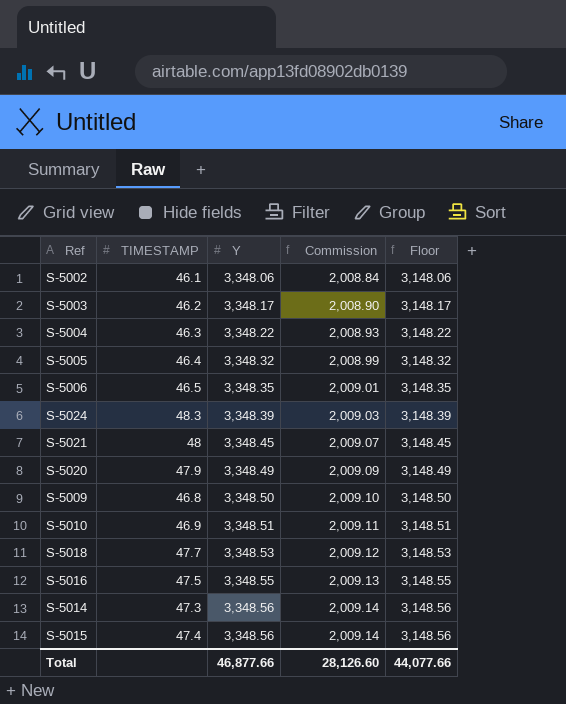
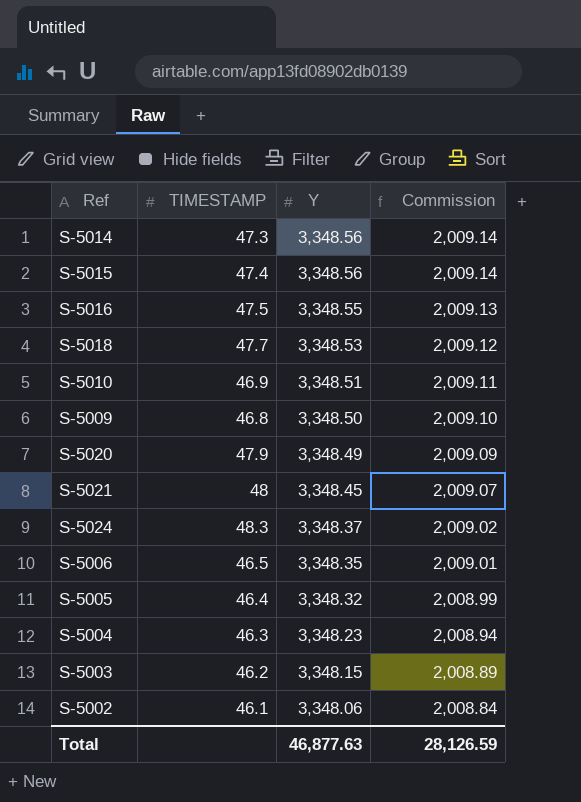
row order: Y ascending -> Y descending
column Floor | formula: [Y] - 200 -> none
S-5024 | Y: 3,348.39 -> 3,348.37
S-5024 | Commission: 2,009.03 -> 2,009.02
S-5004 | Y: 3,348.22 -> 3,348.23
S-5004 | Commission: 2,008.93 -> 2,008.94
S-5003 | Y: 3,348.17 -> 3,348.15
S-5003 | Commission: 2,008.90 -> 2,008.89
Total | Y: 46,877.66 -> 46,877.63
Total | Commission: 28,126.60 -> 28,126.59

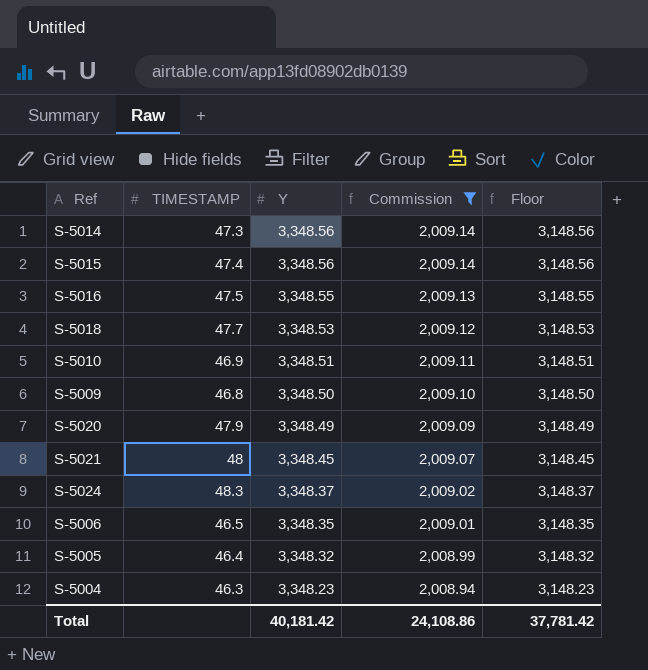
filter: none -> Commission >= 2,008.94
column Floor | formula: none -> [Y] - 200
Total | Y: 46,877.63 -> 40,181.42
Total | Commission: 28,126.59 -> 24,108.86

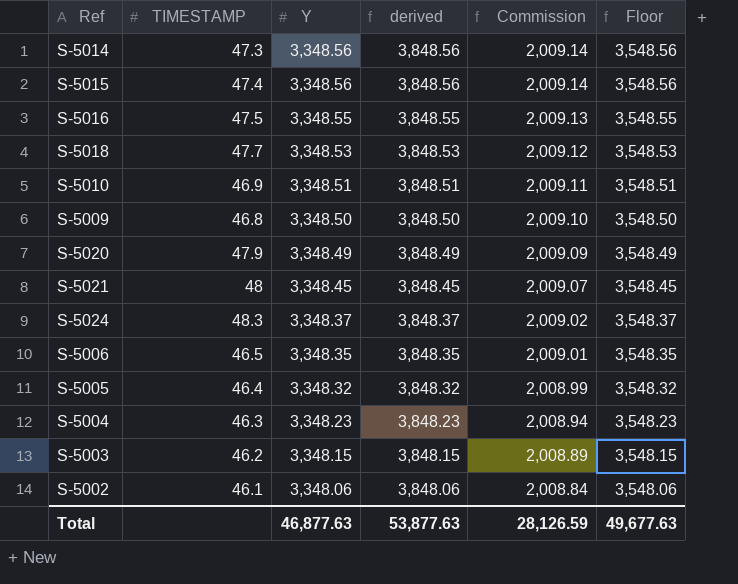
filter: Commission >= 2,008.94 -> none
column derived | formula: none -> [Y] + 500
column Floor | formula: [Y] - 200 -> [Y] + 200
Total | Y: 40,181.42 -> 46,877.63
Total | Commission: 24,108.86 -> 28,126.59
Total | Floor: 37,781.42 -> 49,677.63

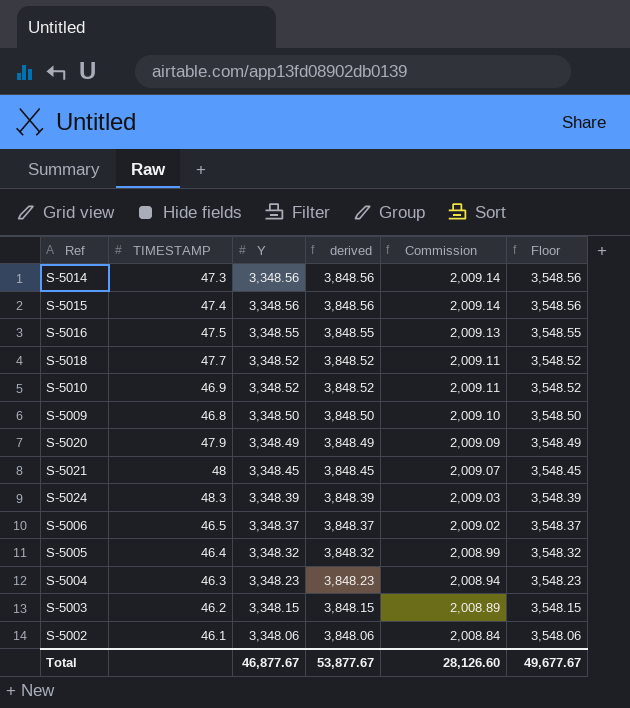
S-5018 | Y: 3,348.53 -> 3,348.52
S-5018 | derived: 3,848.53 -> 3,848.52
S-5018 | Commission: 2,009.12 -> 2,009.11
S-5018 | Floor: 3,548.53 -> 3,548.52
S-5010 | Y: 3,348.51 -> 3,348.52
S-5010 | derived: 3,848.51 -> 3,848.52
S-5010 | Floor: 3,548.51 -> 3,548.52
S-5024 | Y: 3,348.37 -> 3,348.39
S-5024 | derived: 3,848.37 -> 3,848.39
S-5024 | Commission: 2,009.02 -> 2,009.03
S-5024 | Floor: 3,548.37 -> 3,548.39
S-5006 | Y: 3,348.35 -> 3,348.37
S-5006 | derived: 3,848.35 -> 3,848.37
S-5006 | Commission: 2,009.01 -> 2,009.02
S-5006 | Floor: 3,548.35 -> 3,548.37
Total | Y: 46,877.63 -> 46,877.67
Total | derived: 53,877.63 -> 53,877.67
Total | Commission: 28,126.59 -> 28,126.60
Total | Floor: 49,677.63 -> 49,677.67

